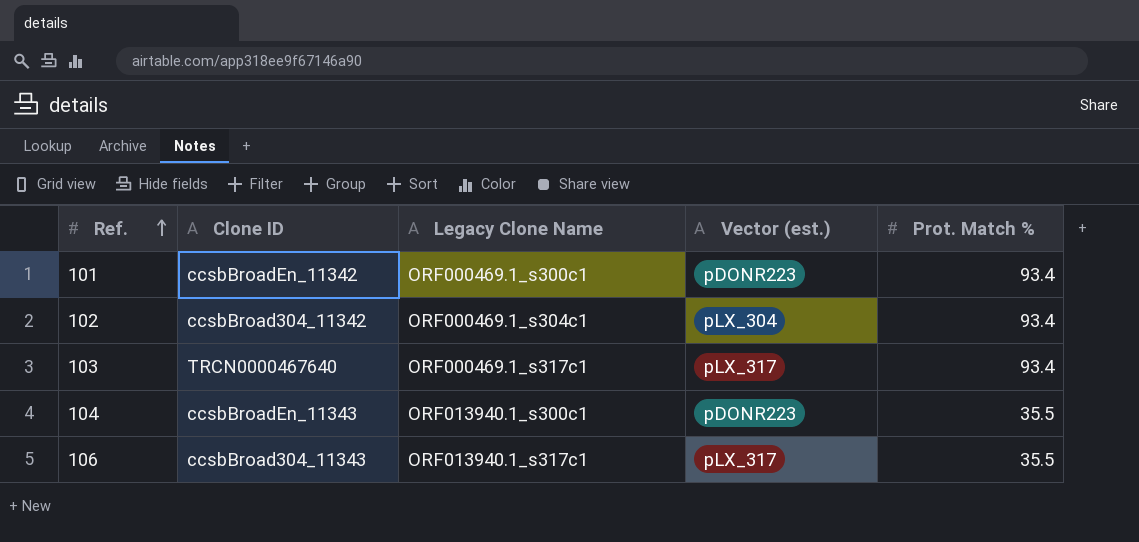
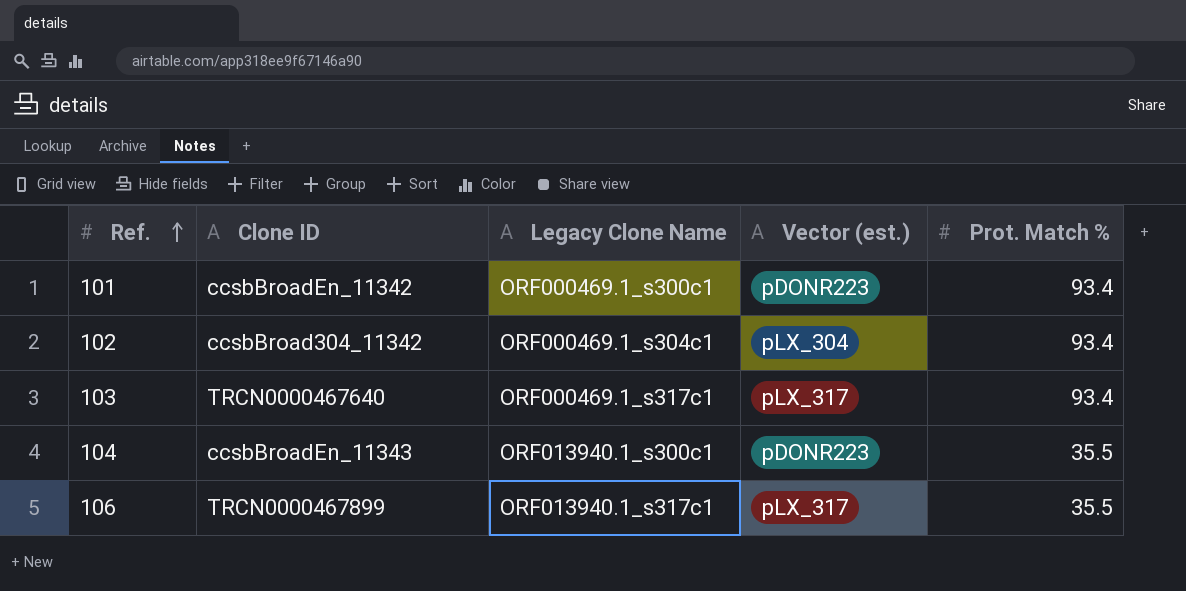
106 | Clone ID: ccsbBroad304_11343 -> TRCN0000467899

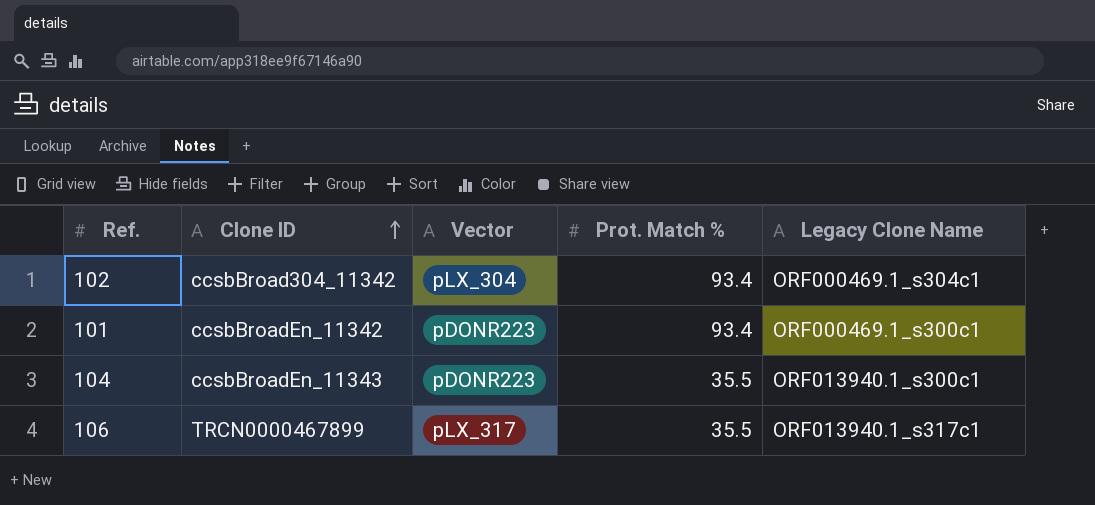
row order: Ref. ascending -> Clone ID ascending
column name: Vector (est.) -> Vector
column Legacy Clone Name | position: 3 -> 5
row 103: TRCN0000467640 | ORF000469.1_s317c1 | pLX_317 | 93.4 -> none

